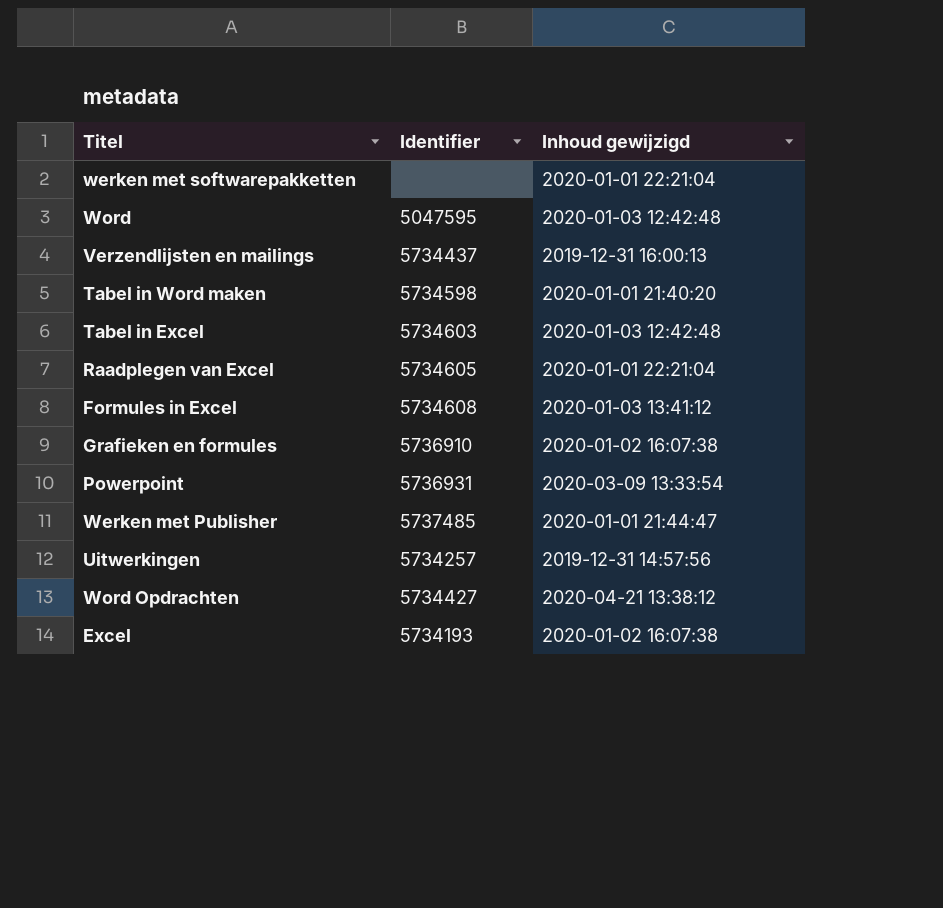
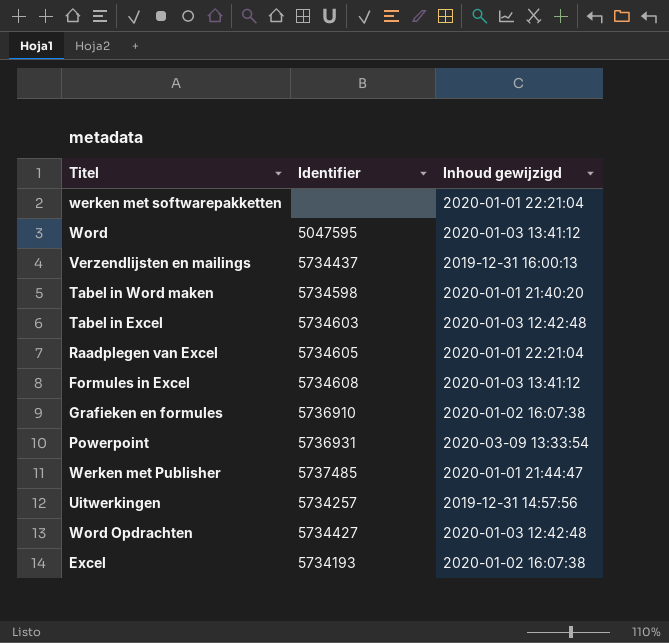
Word | Inhoud gewijzigd: 2020-01-03 12:42:48 -> 2020-01-03 13:41:12
Word Opdrachten | Inhoud gewijzigd: 2020-04-21 13:38:12 -> 2020-01-03 12:42:48

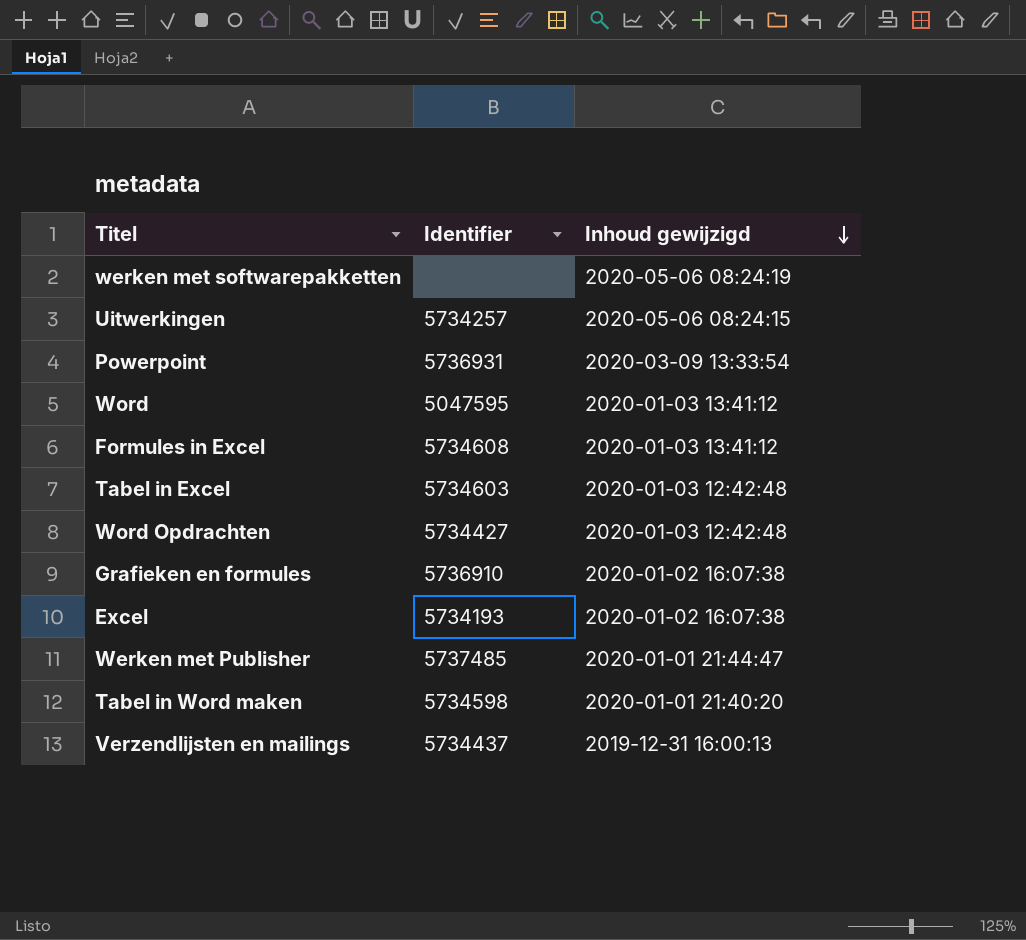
row order: none -> Inhoud gewijzigd descending
row Raadplegen van Excel: 5734605 | 2020-01-01 22:21:04 -> none
werken met softwarepakketten | Inhoud gewijzigd: 2020-01-01 22:21:04 -> 2020-05-06 08:24:19
Uitwerkingen | Inhoud gewijzigd: 2019-12-31 14:57:56 -> 2020-05-06 08:24:15

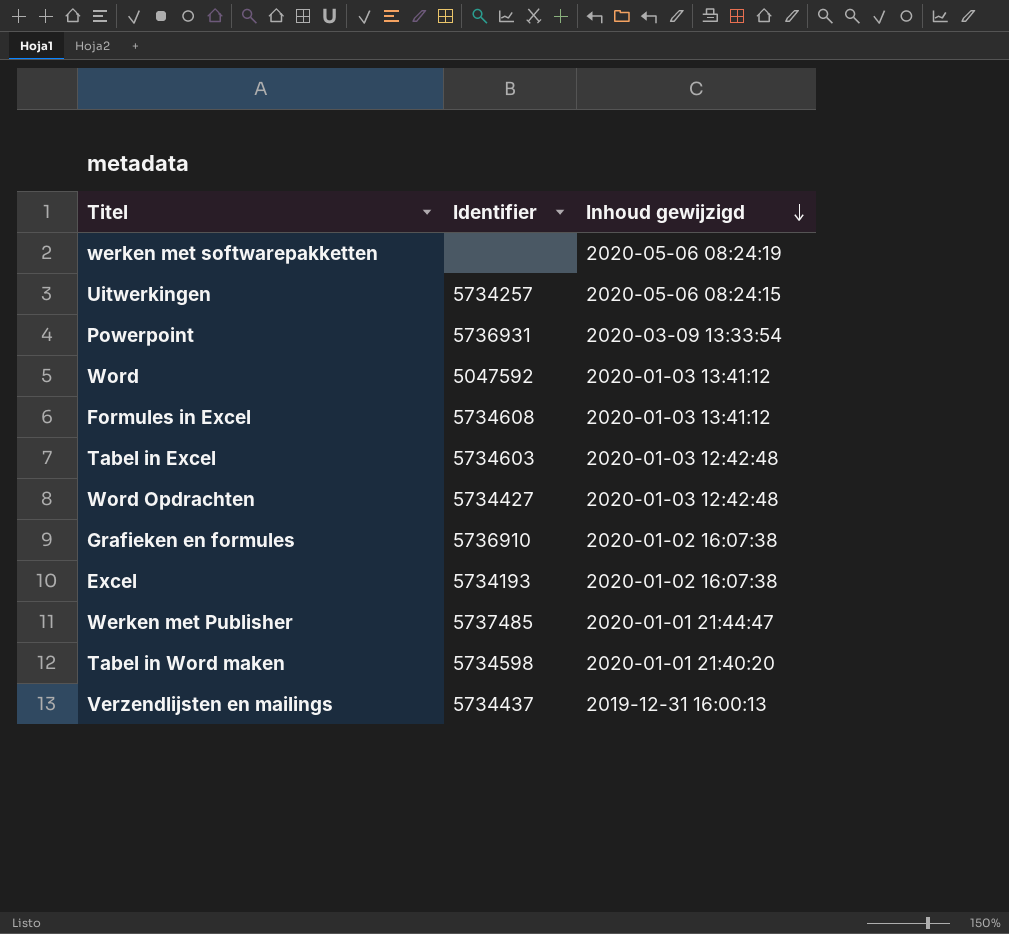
Word | Identifier: 5047595 -> 5047592

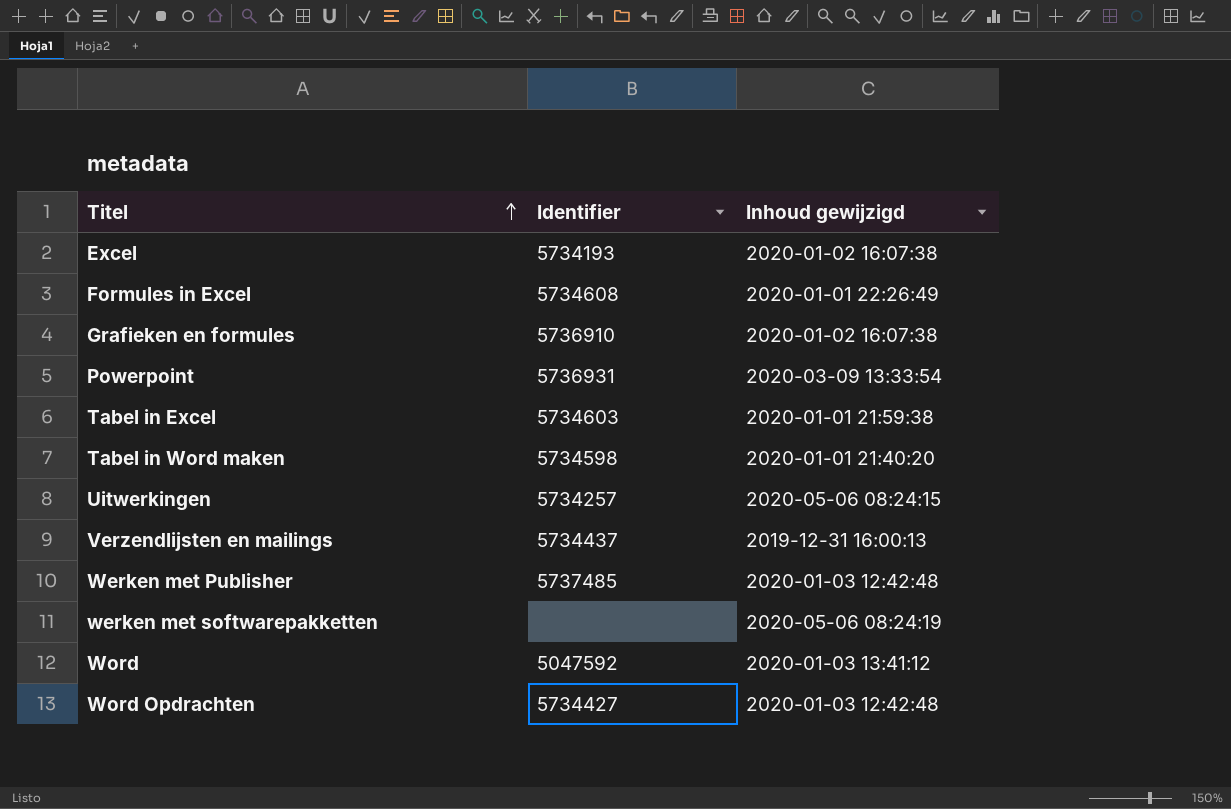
row order: Inhoud gewijzigd descending -> Titel ascending
Formules in Excel | Inhoud gewijzigd: 2020-01-03 13:41:12 -> 2020-01-01 22:26:49
Tabel in Excel | Inhoud gewijzigd: 2020-01-03 12:42:48 -> 2020-01-01 21:59:38
Werken met Publisher | Inhoud gewijzigd: 2020-01-01 21:44:47 -> 2020-01-03 12:42:48

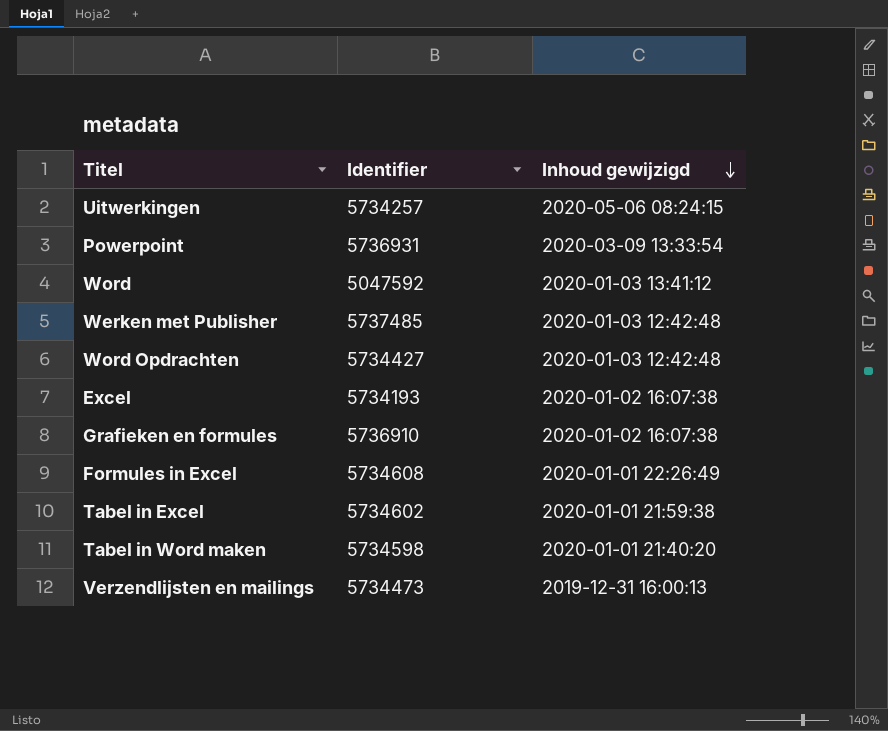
row order: Titel ascending -> Inhoud gewijzigd descending
row werken met softwarepakketten: none | 2020-05-06 08:24:19 -> none
Tabel in Excel | Identifier: 5734603 -> 5734602
Verzendlijsten en mailings | Identifier: 5734437 -> 5734473

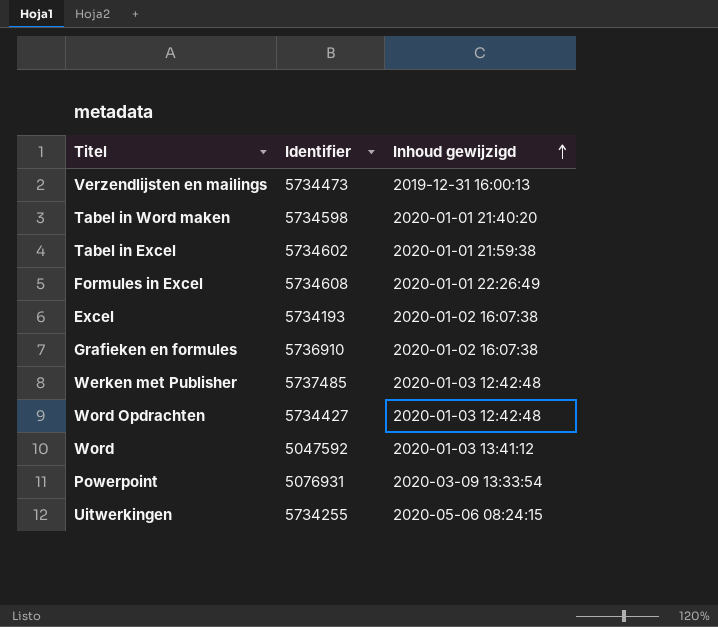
row order: Inhoud gewijzigd descending -> Inhoud gewijzigd ascending
Powerpoint | Identifier: 5736931 -> 5076931
Uitwerkingen | Identifier: 5734257 -> 5734255

